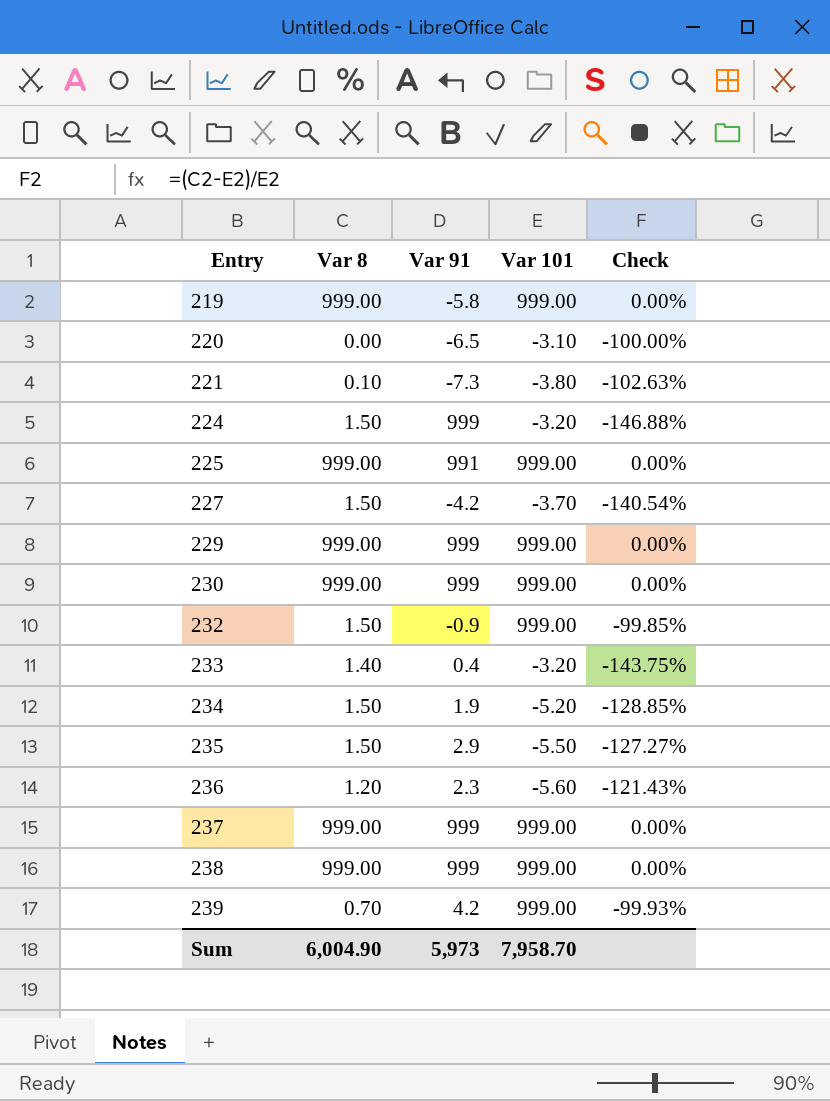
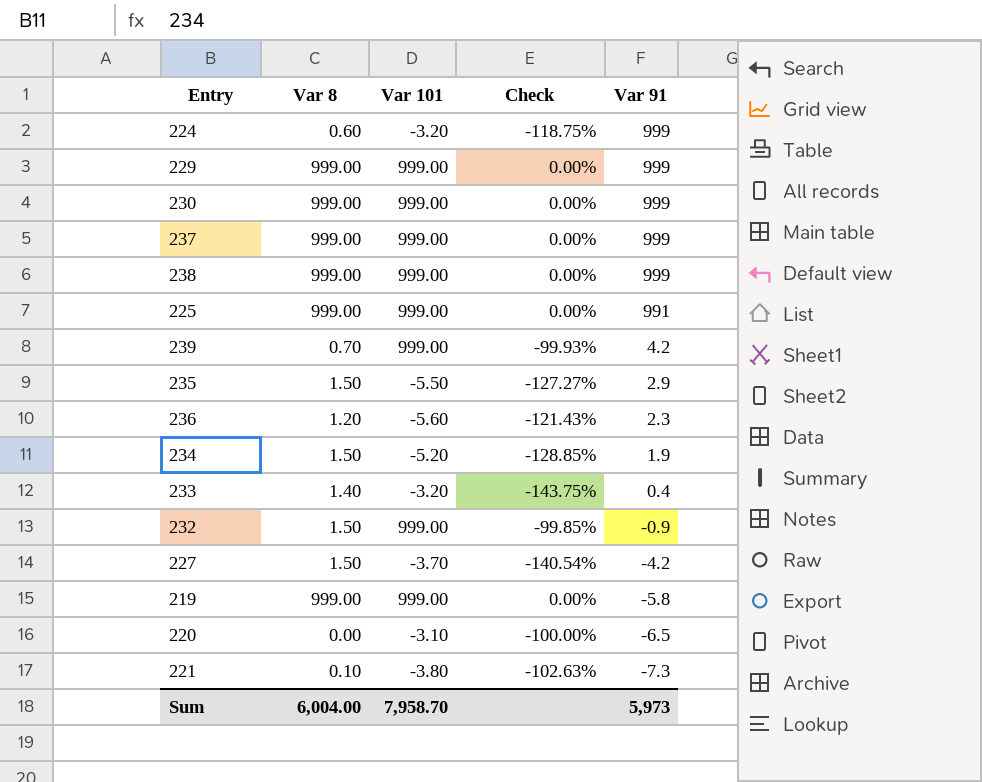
row order: Entry ascending -> Var 91 descending
column Var 91 | position: 3 -> 5
224 | Var 8: 1.50 -> 0.60
224 | Check: -146.88% -> -118.75%
Sum | Var 8: 6,004.90 -> 6,004.00

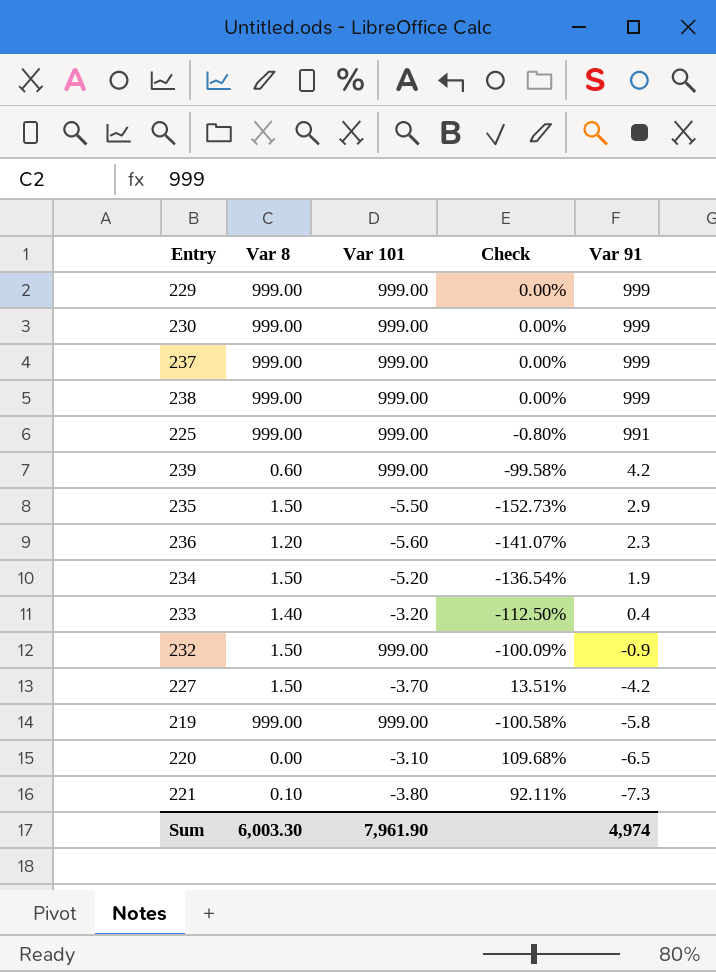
column Check | formula: ([Var 8] - [Var 101]) / [Var 101] -> ([Var 91] - [Var 101]) / [Var 101]
row 224: 0.60 | -3.20 | -118.75% | 999 -> none
239 | Var 8: 0.70 -> 0.60
Sum | Var 8: 6,004.00 -> 6,003.30
Sum | Var 101: 7,958.70 -> 7,961.90
Sum | Var 91: 5,973 -> 4,974

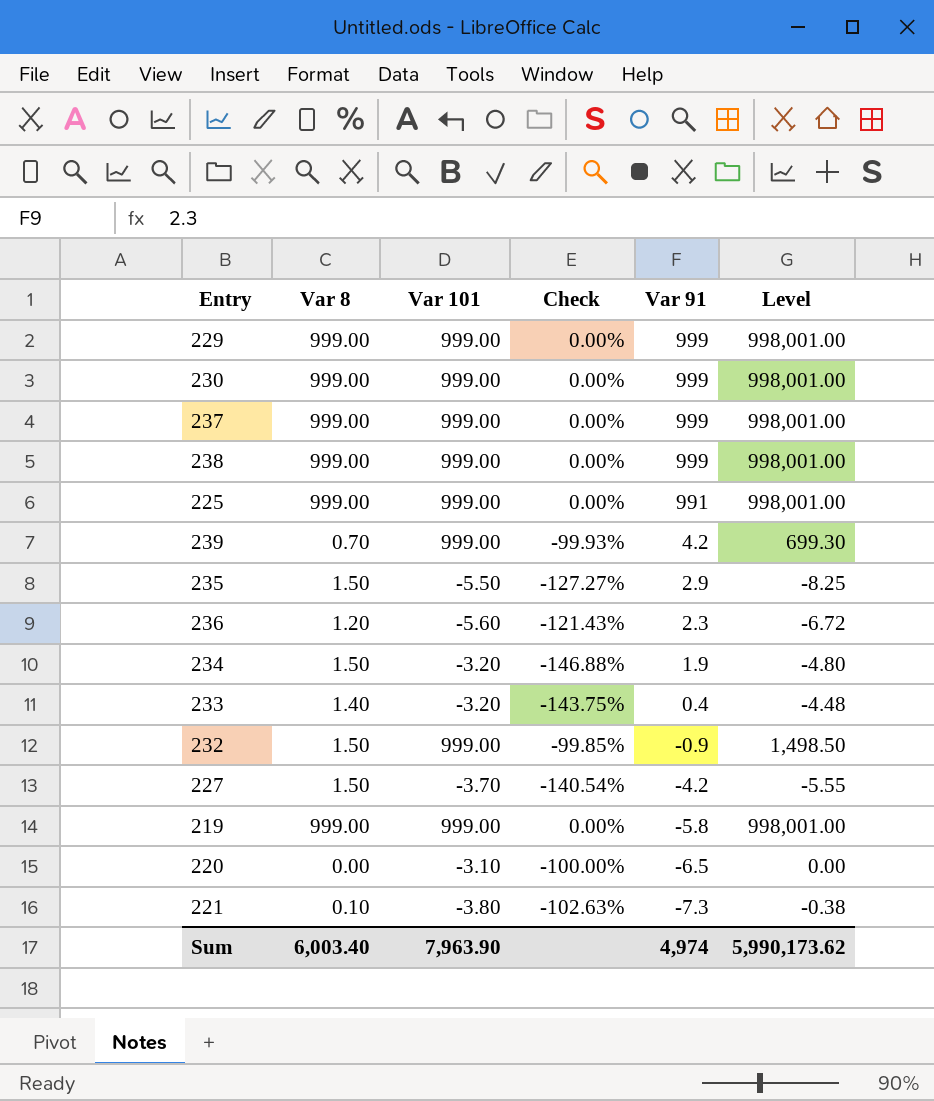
column Check | formula: ([Var 91] - [Var 101]) / [Var 101] -> ([Var 8] - [Var 101]) / [Var 101]
column Level | formula: none -> [Var 8] * [Var 101]
239 | Var 8: 0.60 -> 0.70
234 | Var 101: -5.20 -> -3.20
Sum | Var 8: 6,003.30 -> 6,003.40
Sum | Var 101: 7,961.90 -> 7,963.90

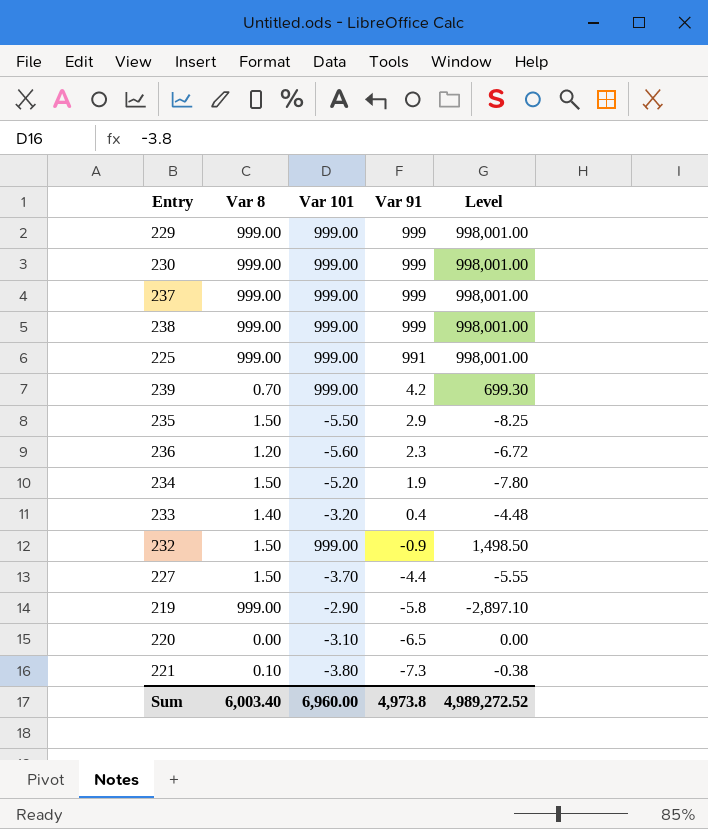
column Check | formula: ([Var 8] - [Var 101]) / [Var 101] -> none
234 | Var 101: -3.20 -> -5.20
234 | Level: -4.80 -> -7.80
227 | Var 91: -4.2 -> -4.4
219 | Var 101: 999.00 -> -2.90
219 | Level: 998,001.00 -> -2,897.10
Sum | Var 101: 7,963.90 -> 6,960.00
Sum | Var 91: 4,974 -> 4,973.8
Sum | Level: 5,990,173.62 -> 4,989,272.52

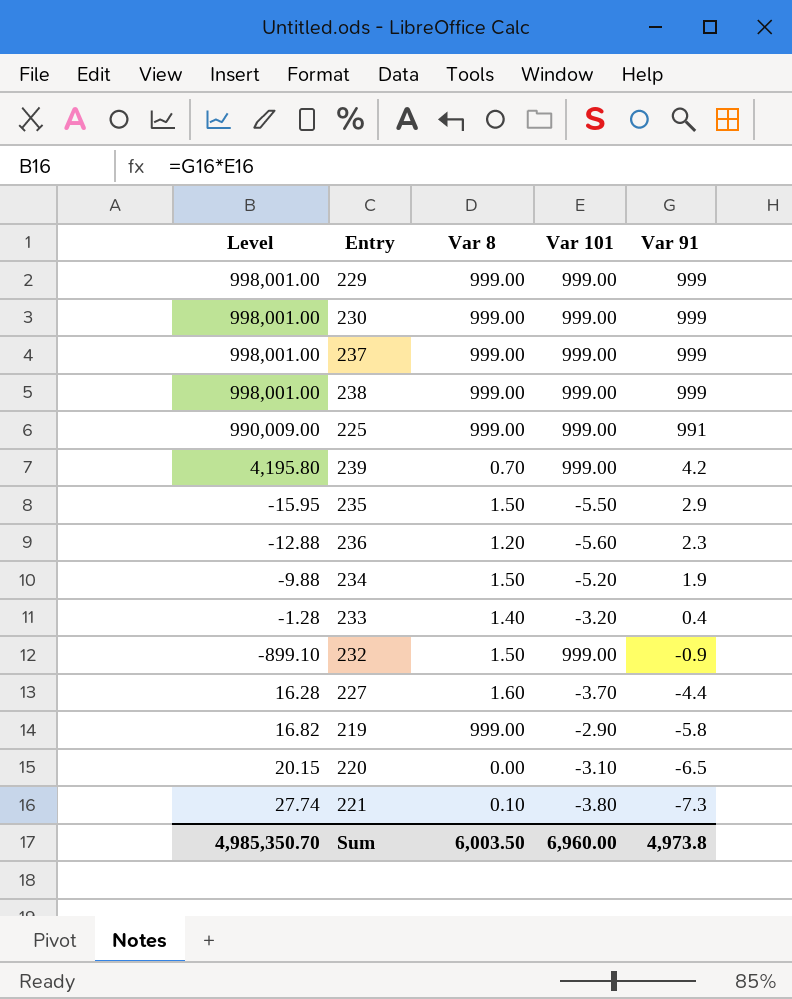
column Level | formula: [Var 8] * [Var 101] -> [Var 101] * [Var 91]
column Level | position: 5 -> 1
227 | Var 8: 1.50 -> 1.60
Sum | Level: 4,989,272.52 -> 4,985,350.70
Sum | Var 8: 6,003.40 -> 6,003.50

